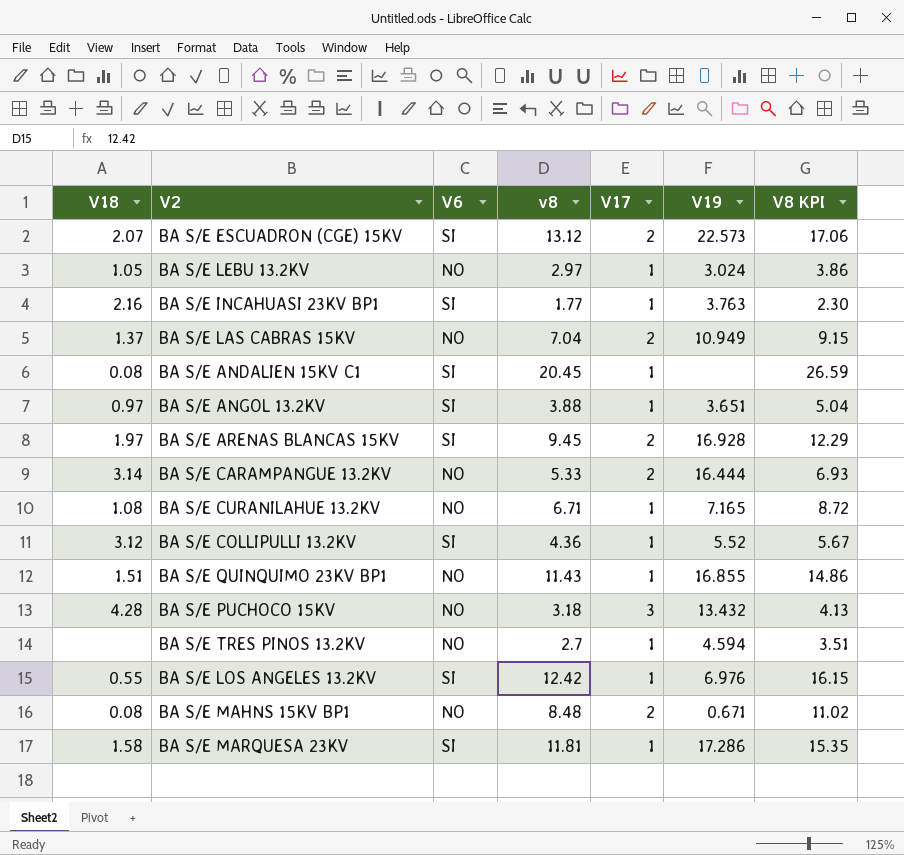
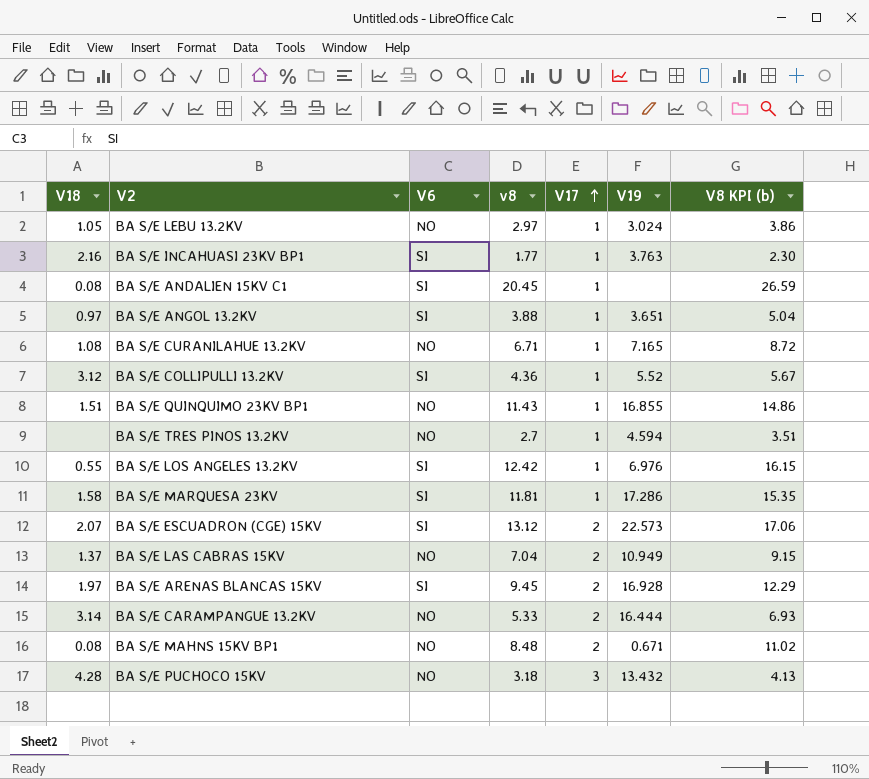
row order: none -> V17 ascending
column name: V8 KPI -> V8 KPI (b)

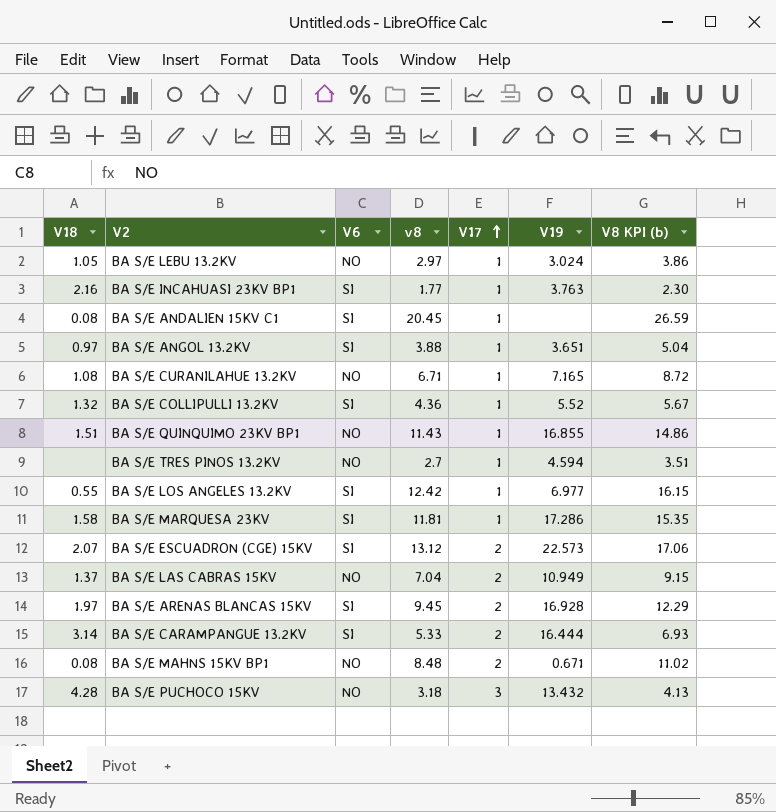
BA S/E COLLIPULLI 13.2KV | V18: 3.12 -> 1.32
BA S/E LOS ANGELES 13.2KV | V19: 6.976 -> 6.977
BA S/E CARAMPANGUE 13.2KV | V6: NO -> SI

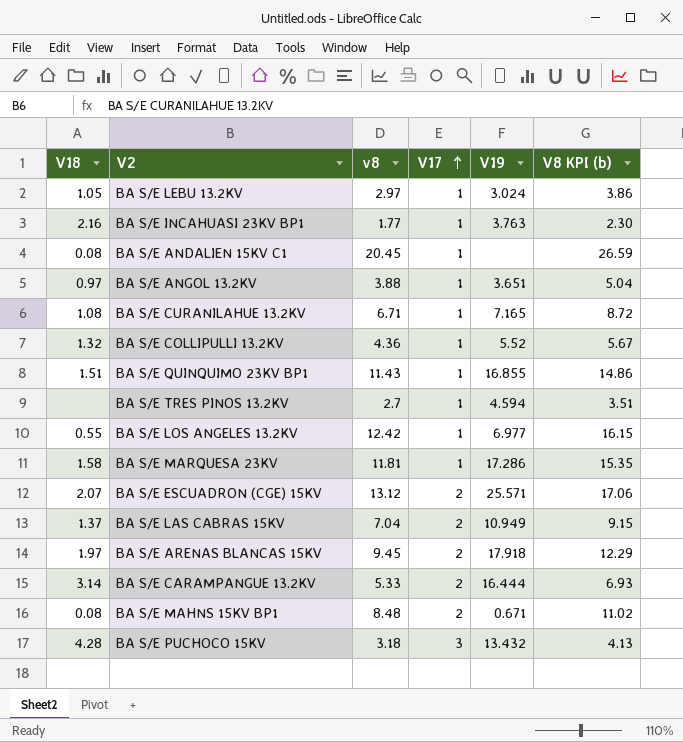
column V6 | position: 3 -> none
BA S/E ESCUADRON (CGE) 15KV | V19: 22.573 -> 25.571
BA S/E ARENAS BLANCAS 15KV | V19: 16.928 -> 17.918

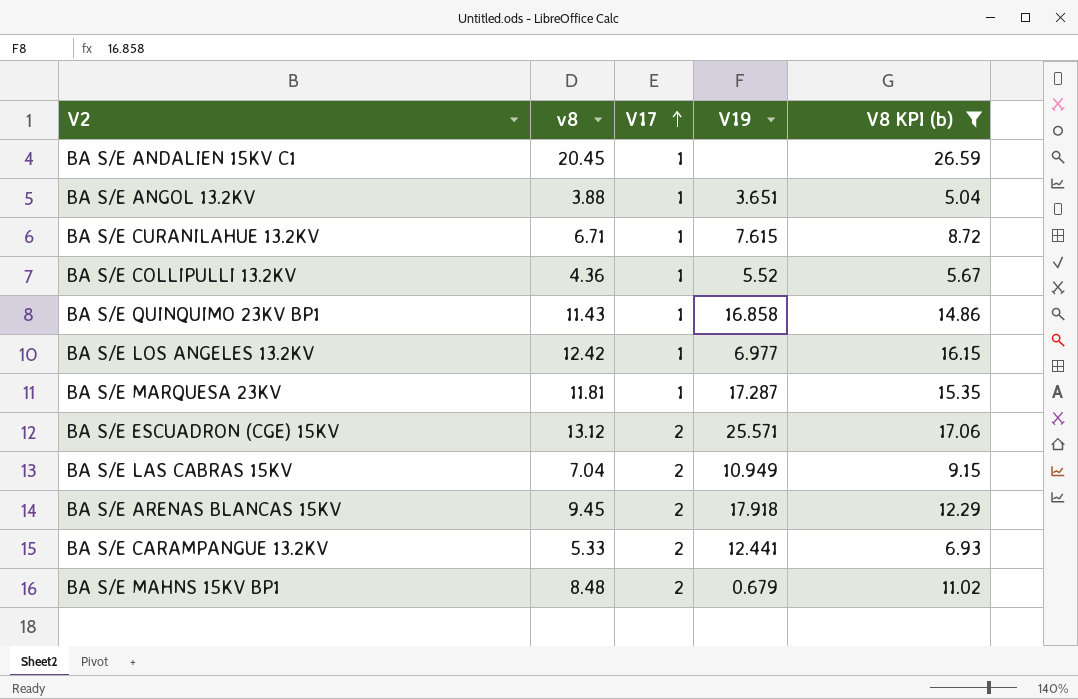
filter: none -> V8 KPI (b) >= 5.04
column V18 | position: 1 -> none
BA S/E CURANILAHUE 13.2KV | V19: 7.165 -> 7.615
BA S/E QUINQUIMO 23KV BP1 | V19: 16.855 -> 16.858
BA S/E MARQUESA 23KV | V19: 17.286 -> 17.287
BA S/E CARAMPANGUE 13.2KV | V19: 16.444 -> 12.441
BA S/E MAHNS 15KV BP1 | V19: 0.671 -> 0.679

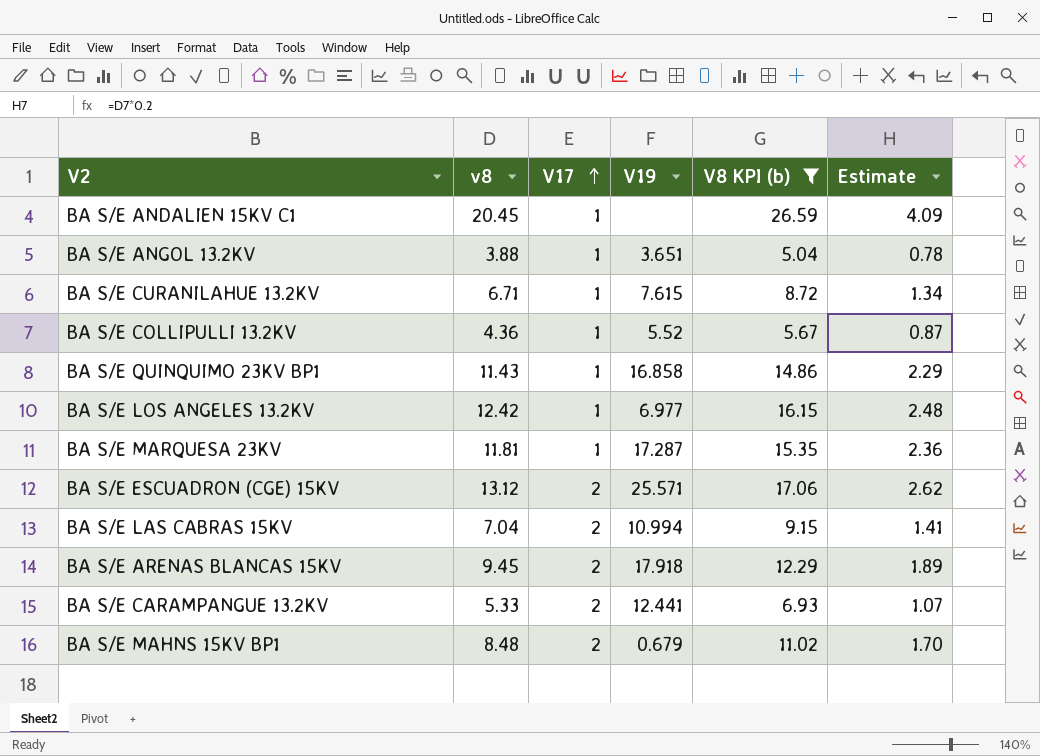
column Estimate | formula: none -> [v8] * 0.2
BA S/E LAS CABRAS 15KV | V19: 10.949 -> 10.994

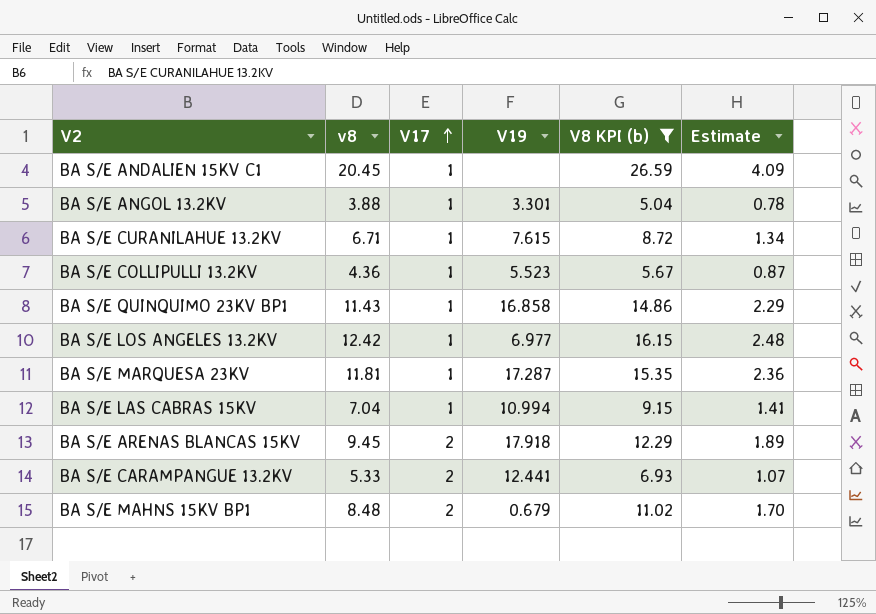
row BA S/E ESCUADRON (CGE) 15KV: 13.12 | 2 | 25.571 | 17.06 | 2.62 -> none
BA S/E ANGOL 13.2KV | V19: 3.651 -> 3.301
BA S/E COLLIPULLI 13.2KV | V19: 5.52 -> 5.523
BA S/E LAS CABRAS 15KV | V17: 2 -> 1

